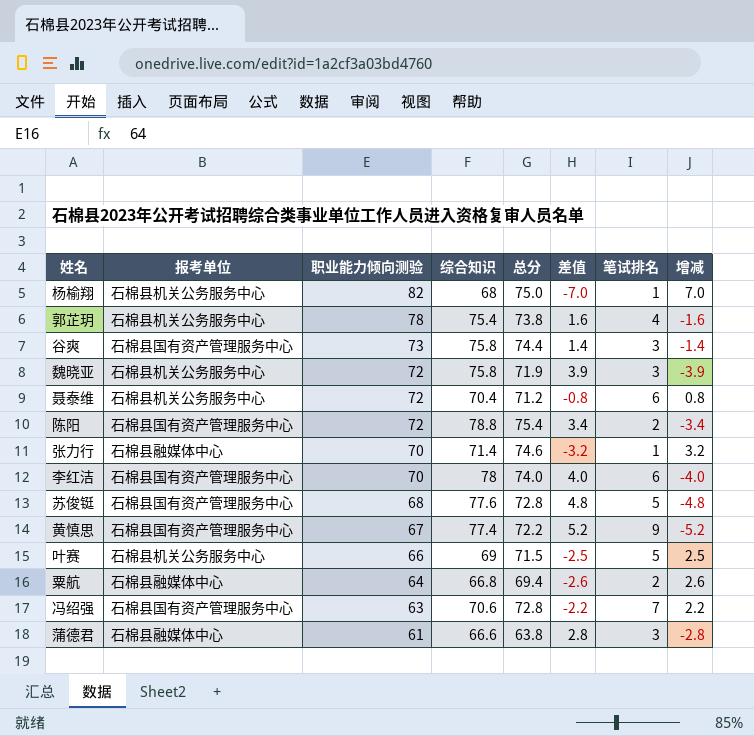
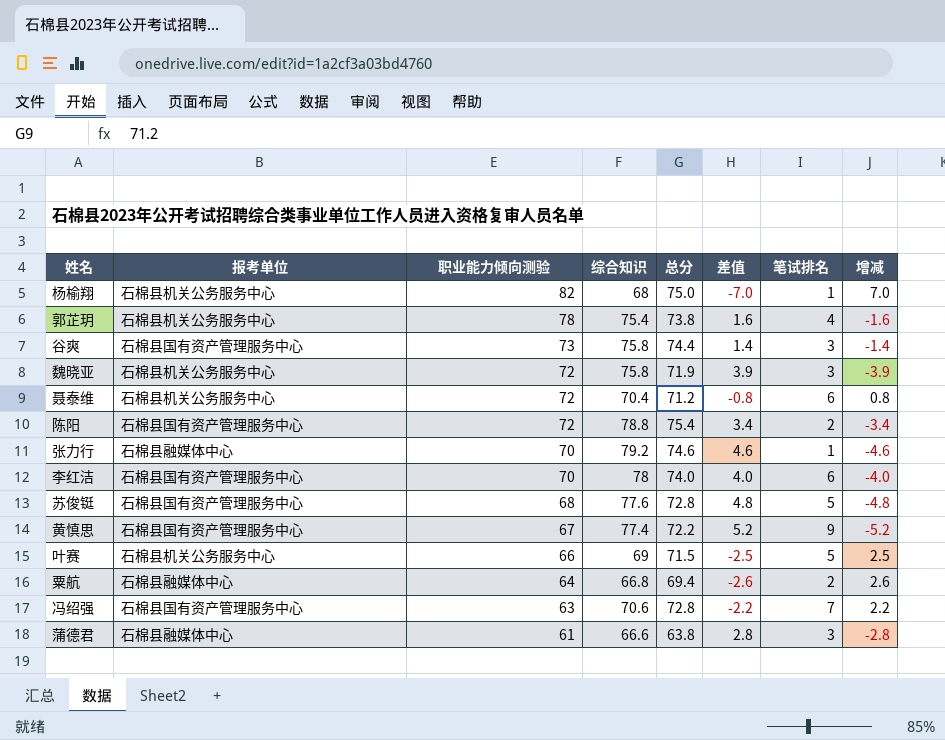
张力行 | 综合知识: 71.4 -> 79.2
张力行 | 差值: -3.2 -> 4.6
张力行 | 增减: 3.2 -> -4.6

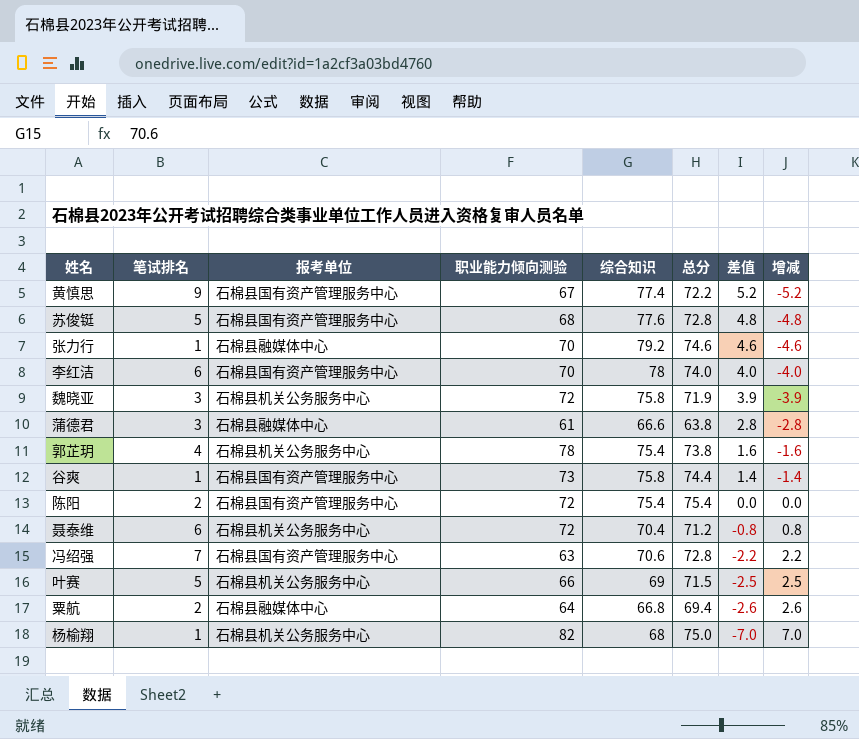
row order: 职业能力倾向测验 descending -> 差值 descending
column 笔试排名 | position: 7 -> 2
谷爽 | 笔试排名: 3 -> 1
陈阳 | 综合知识: 78.8 -> 75.4
陈阳 | 差值: 3.4 -> 0.0
陈阳 | 增减: -3.4 -> 0.0

